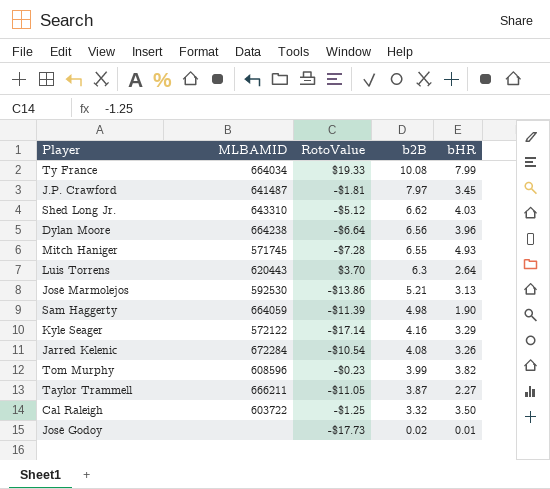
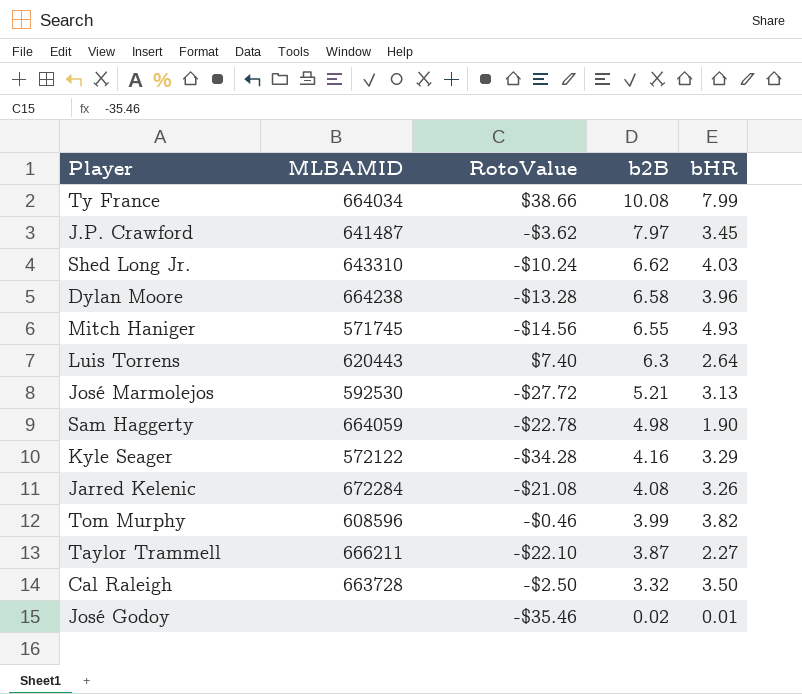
Ty France | RotoValue: $19.33 -> $38.66
J.P. Crawford | RotoValue: -$1.81 -> -$3.62
Shed Long Jr. | RotoValue: -$5.12 -> -$10.24
Dylan Moore | RotoValue: -$6.64 -> -$13.28
Dylan Moore | b2B: 6.56 -> 6.58
Mitch Haniger | RotoValue: -$7.28 -> -$14.56
Luis Torrens | RotoValue: $3.70 -> $7.40
José Marmolejos | RotoValue: -$13.86 -> -$27.72
Sam Haggerty | RotoValue: -$11.39 -> -$22.78
Kyle Seager | RotoValue: -$17.14 -> -$34.28
Jarred Kelenic | RotoValue: -$10.54 -> -$21.08
Tom Murphy | RotoValue: -$0.23 -> -$0.46
Taylor Trammell | RotoValue: -$11.05 -> -$22.10
Cal Raleigh | MLBAMID: 603722 -> 663728
Cal Raleigh | RotoValue: -$1.25 -> -$2.50
José Godoy | RotoValue: -$17.73 -> -$35.46

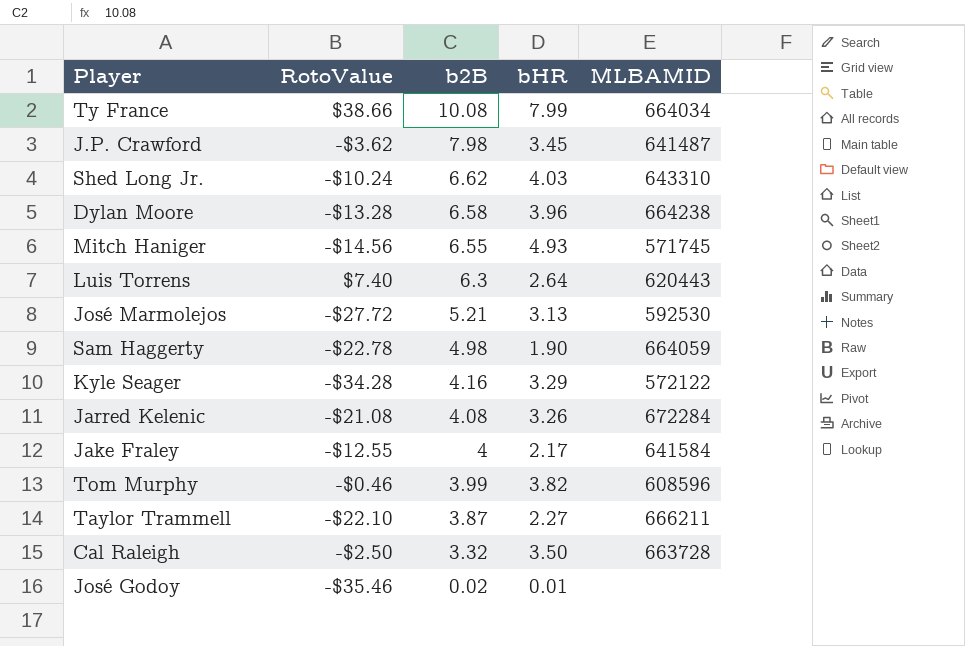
column MLBAMID | position: 2 -> 5
J.P. Crawford | b2B: 7.97 -> 7.98
row Jake Fraley: none -> -$12.55 | 4 | 2.17 | 641584

